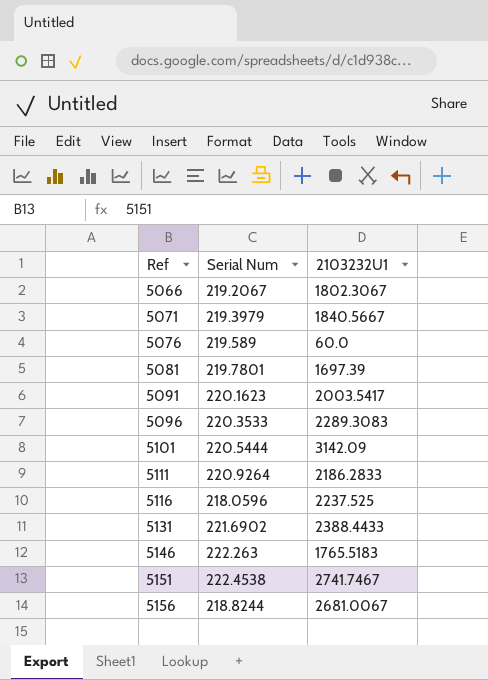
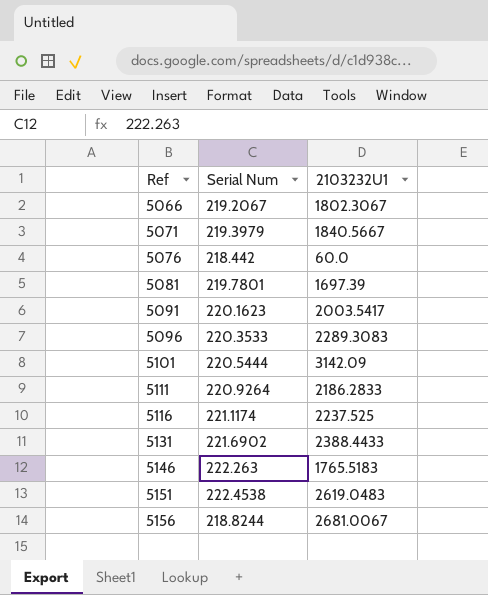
5076 | Serial Num: 219.589 -> 218.442
5116 | Serial Num: 218.0596 -> 221.1174
5151 | 2103232U1: 2741.7467 -> 2619.0483

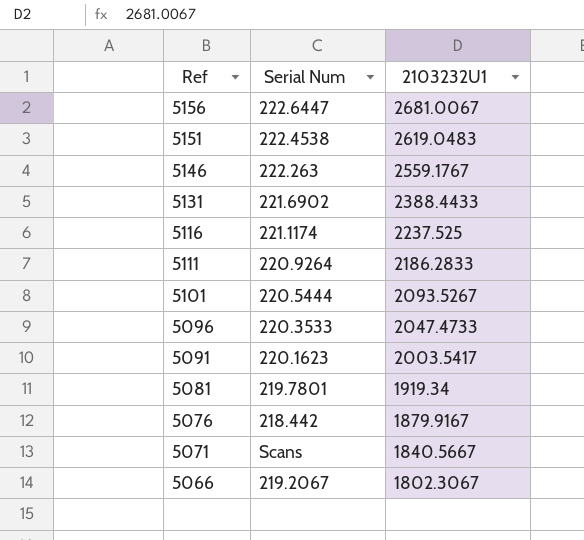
row order: Ref ascending -> Ref descending
5156 | Serial Num: 218.8244 -> 222.6447
5146 | 2103232U1: 1765.5183 -> 2559.1767
5101 | 2103232U1: 3142.09 -> 2093.5267
5096 | 2103232U1: 2289.3083 -> 2047.4733
5081 | 2103232U1: 1697.39 -> 1919.34
5076 | 2103232U1: 60.0 -> 1879.9167
5071 | Serial Num: 219.3979 -> Scans

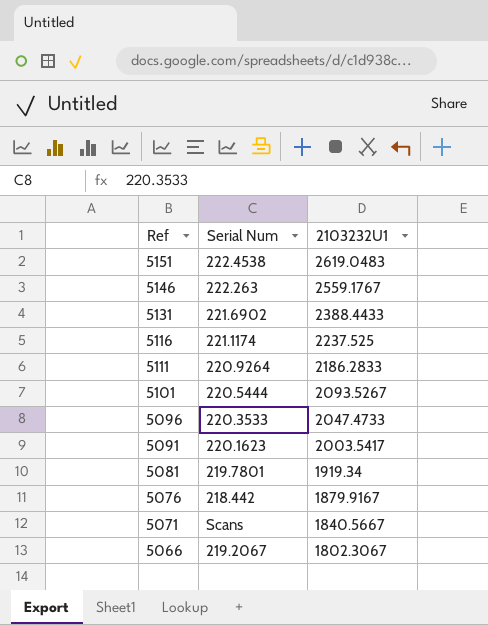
row 5156: 222.6447 | 2681.0067 -> none

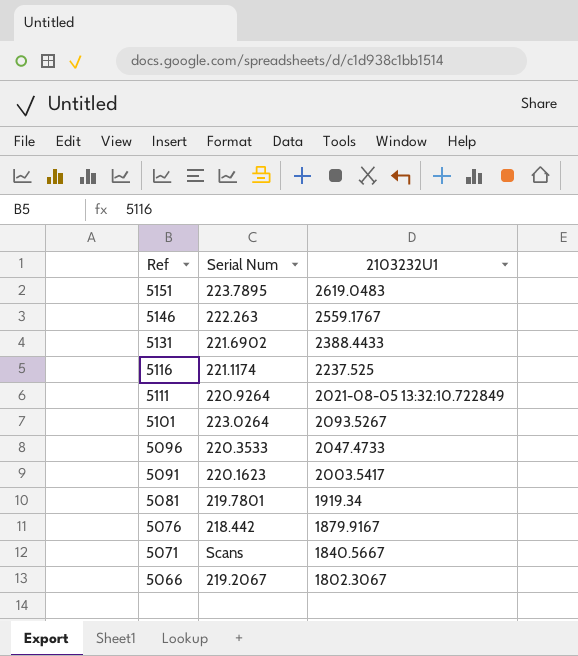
5151 | Serial Num: 222.4538 -> 223.7895
5111 | 2103232U1: 2186.2833 -> 2021-08-05 13:32:10.722849
5101 | Serial Num: 220.5444 -> 223.0264

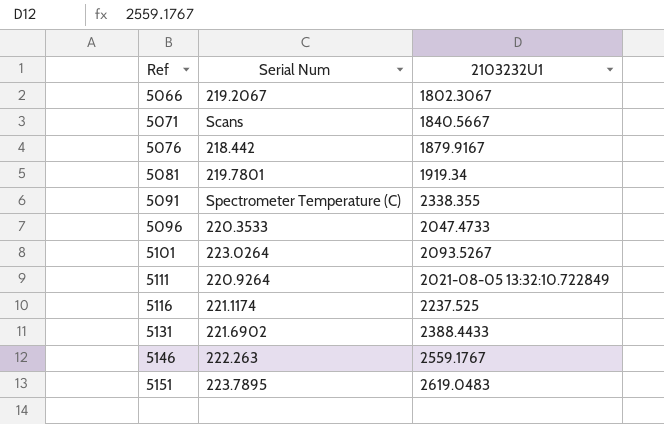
row order: Ref descending -> Ref ascending
5091 | Serial Num: 220.1623 -> Spectrometer Temperature (C)
5091 | 2103232U1: 2003.5417 -> 2338.355

